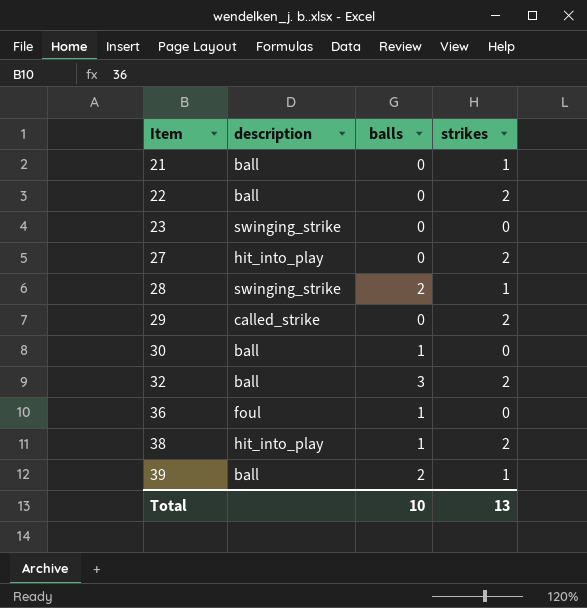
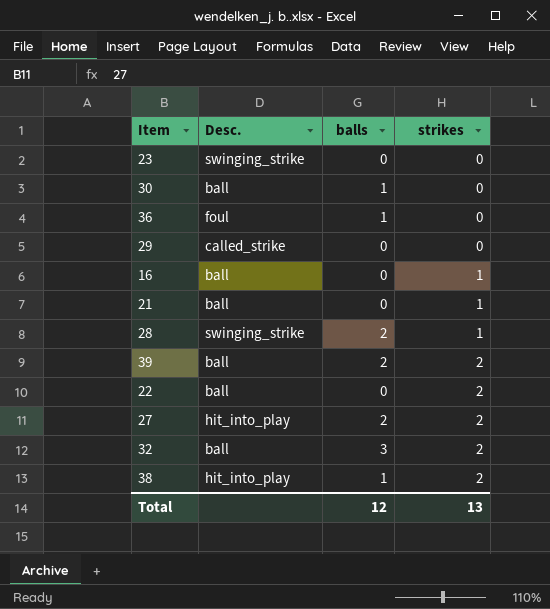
row order: Item ascending -> strikes ascending
column name: description -> Desc.
29 | strikes: 2 -> 0
row 16: none -> ball | 0 | 1
39 | strikes: 1 -> 2
27 | balls: 0 -> 2
Total | balls: 10 -> 12

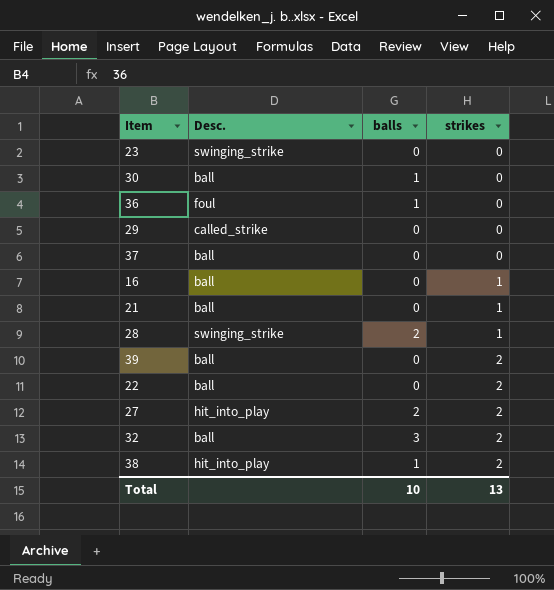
row 37: none -> ball | 0 | 0
39 | balls: 2 -> 0
Total | balls: 12 -> 10

